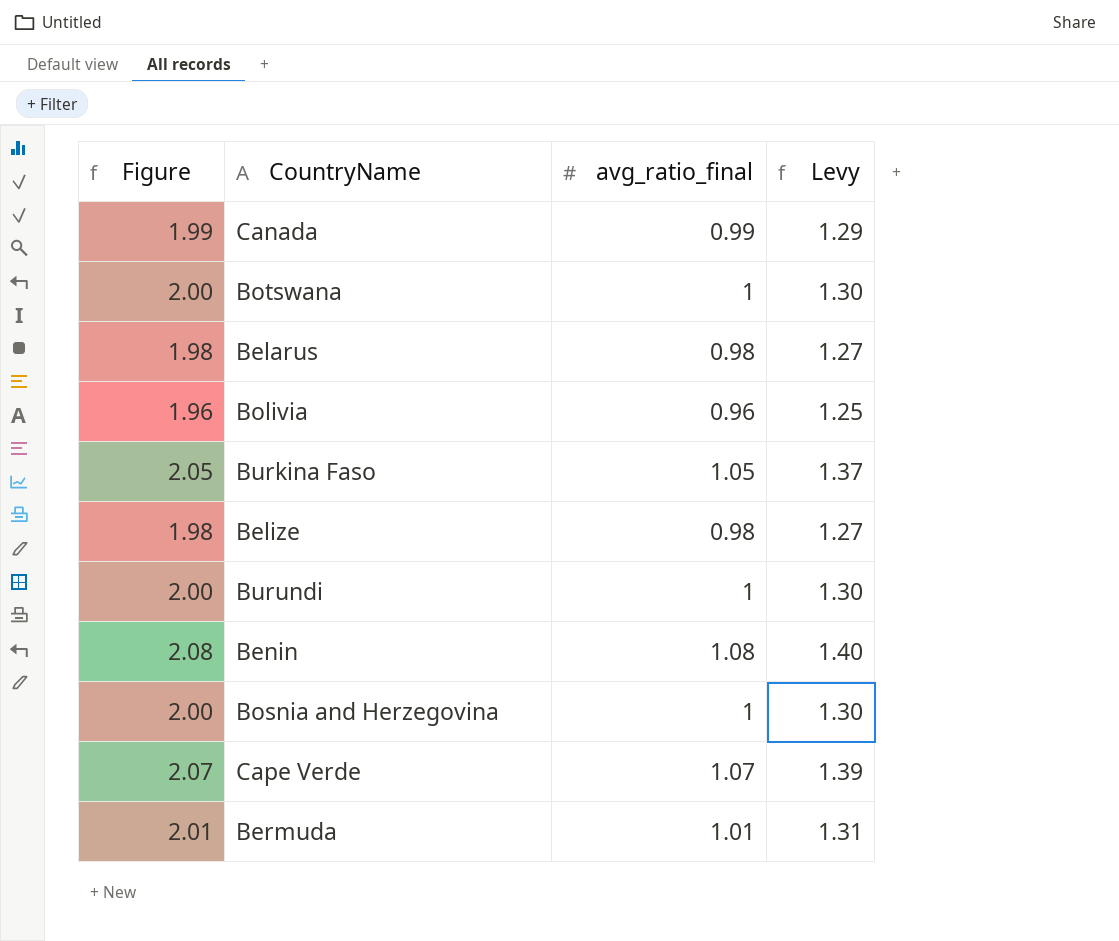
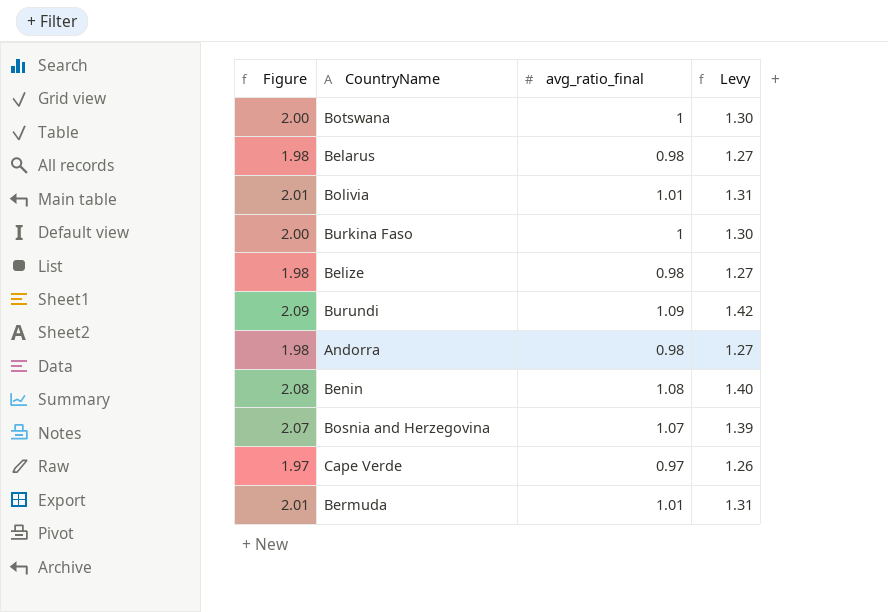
row Canada: 1.99 | 0.99 | 1.29 -> none
Bolivia | Figure: 1.96 -> 2.01
Bolivia | avg_ratio_final: 0.96 -> 1.01
Bolivia | Levy: 1.25 -> 1.31
Burkina Faso | Figure: 2.05 -> 2.00
Burkina Faso | avg_ratio_final: 1.05 -> 1
Burkina Faso | Levy: 1.37 -> 1.30
Burundi | Figure: 2.00 -> 2.09
Burundi | avg_ratio_final: 1 -> 1.09
Burundi | Levy: 1.30 -> 1.42
row Andorra: none -> 1.98 | 0.98 | 1.27
Bosnia and Herzegovina | Figure: 2.00 -> 2.07
Bosnia and Herzegovina | avg_ratio_final: 1 -> 1.07
Bosnia and Herzegovina | Levy: 1.30 -> 1.39
Cape Verde | Figure: 2.07 -> 1.97
Cape Verde | avg_ratio_final: 1.07 -> 0.97
Cape Verde | Levy: 1.39 -> 1.26

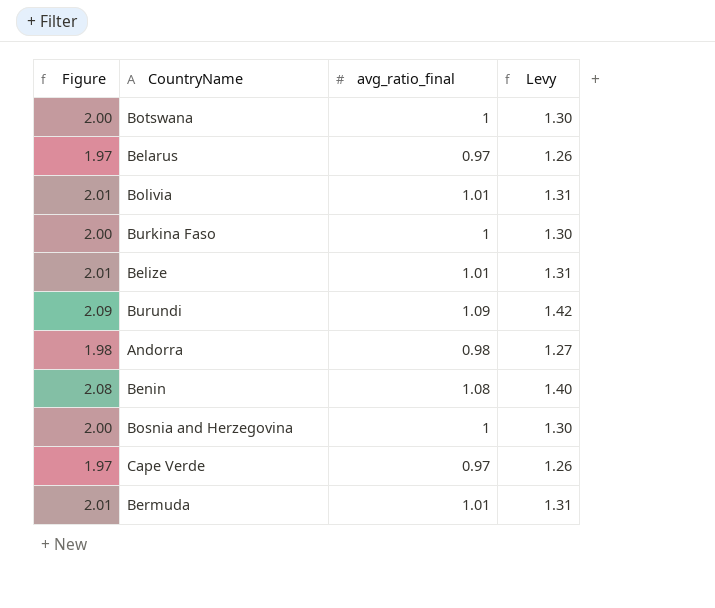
Belarus | Figure: 1.98 -> 1.97
Belarus | avg_ratio_final: 0.98 -> 0.97
Belarus | Levy: 1.27 -> 1.26
Belize | Figure: 1.98 -> 2.01
Belize | avg_ratio_final: 0.98 -> 1.01
Belize | Levy: 1.27 -> 1.31
Bosnia and Herzegovina | Figure: 2.07 -> 2.00
Bosnia and Herzegovina | avg_ratio_final: 1.07 -> 1
Bosnia and Herzegovina | Levy: 1.39 -> 1.30

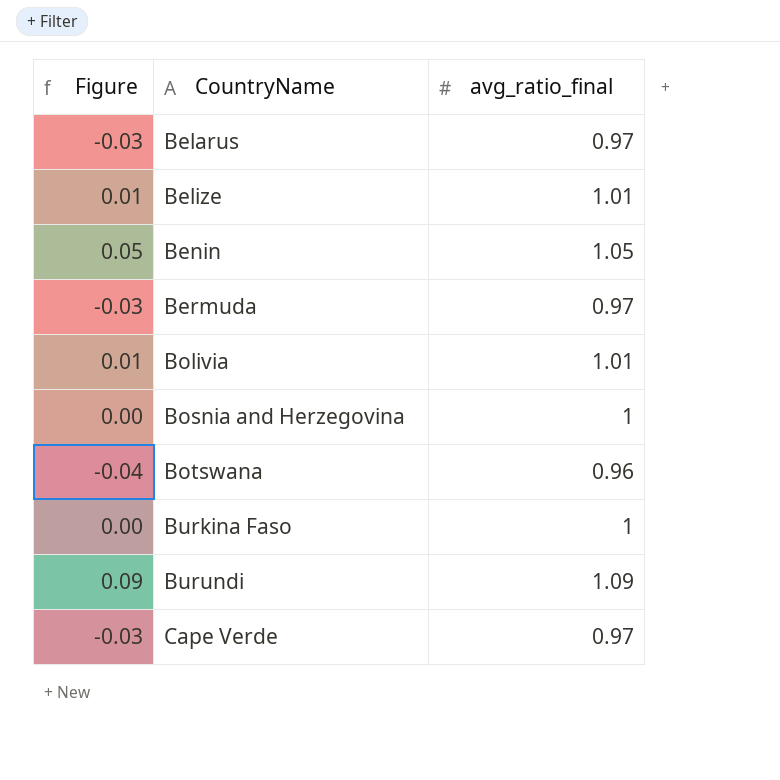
row order: none -> CountryName ascending
column Levy | formula: [avg_ratio_final] * 1.3 -> none
column Figure | formula: [avg_ratio_final] + 1 -> [avg_ratio_final] - 1
row Andorra: 1.98 | 0.98 | 1.27 -> none
Benin | avg_ratio_final: 1.08 -> 1.05
Bermuda | avg_ratio_final: 1.01 -> 0.97
Botswana | avg_ratio_final: 1 -> 0.96

